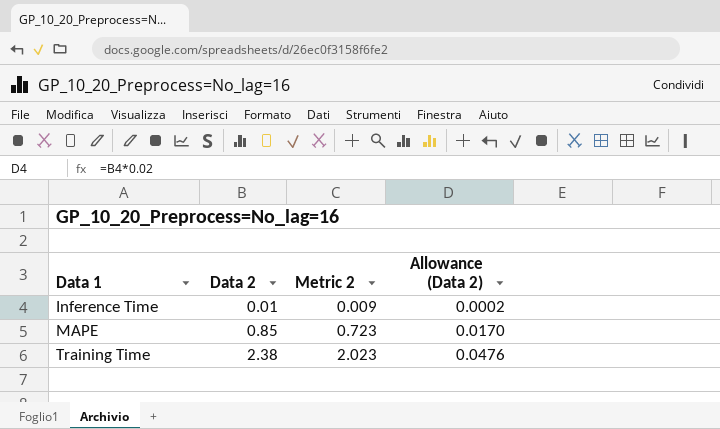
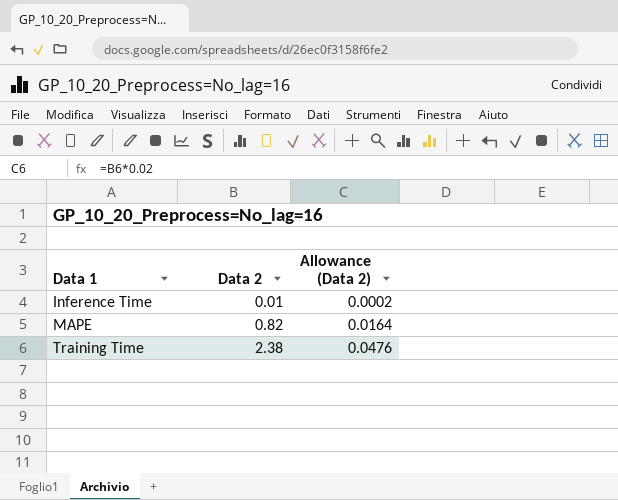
column Metric 2 | formula: [Data 2] * 0.85 -> none
MAPE | Data 2: 0.85 -> 0.82
MAPE | Allowance (Data 2): 0.0170 -> 0.0164

